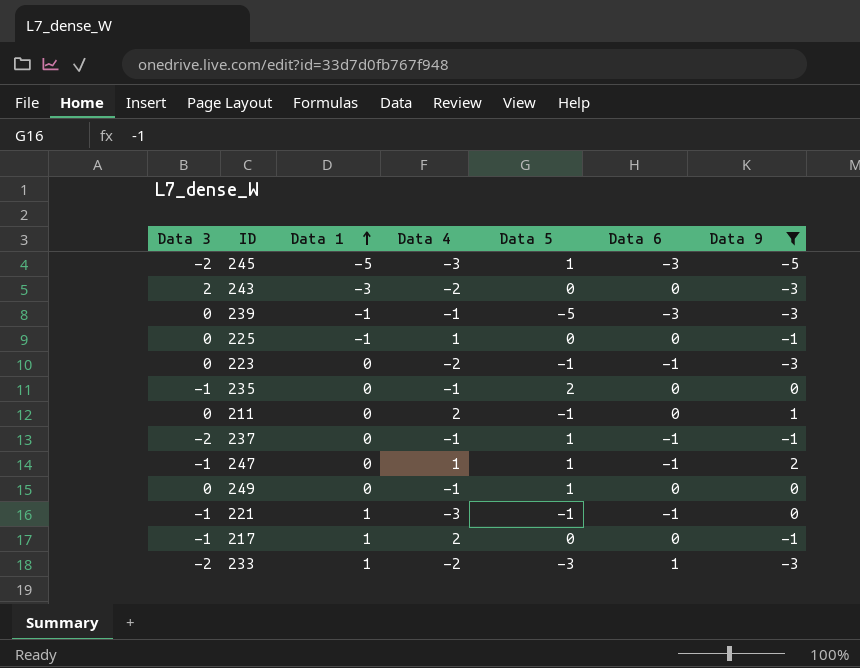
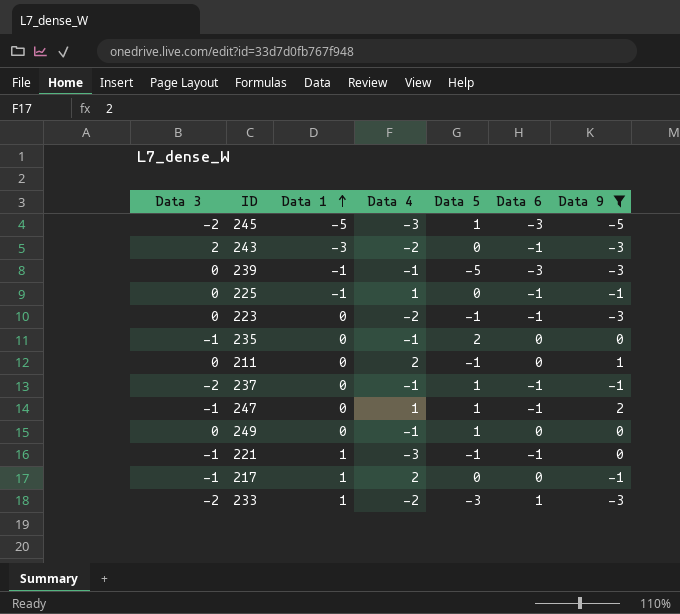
243 | Data 6: 0 -> -1
225 | Data 6: 0 -> -1

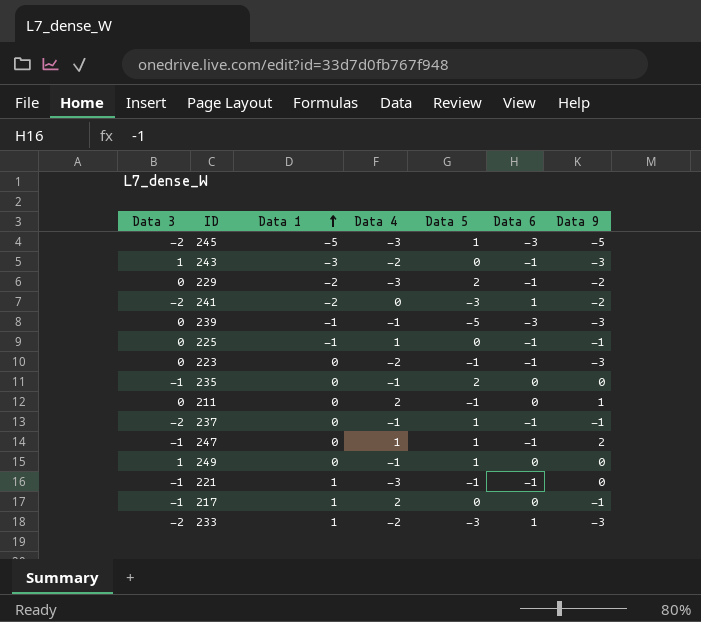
filter: Data 9 != -2 -> none
243 | Data 3: 2 -> 1
249 | Data 3: 0 -> 1

